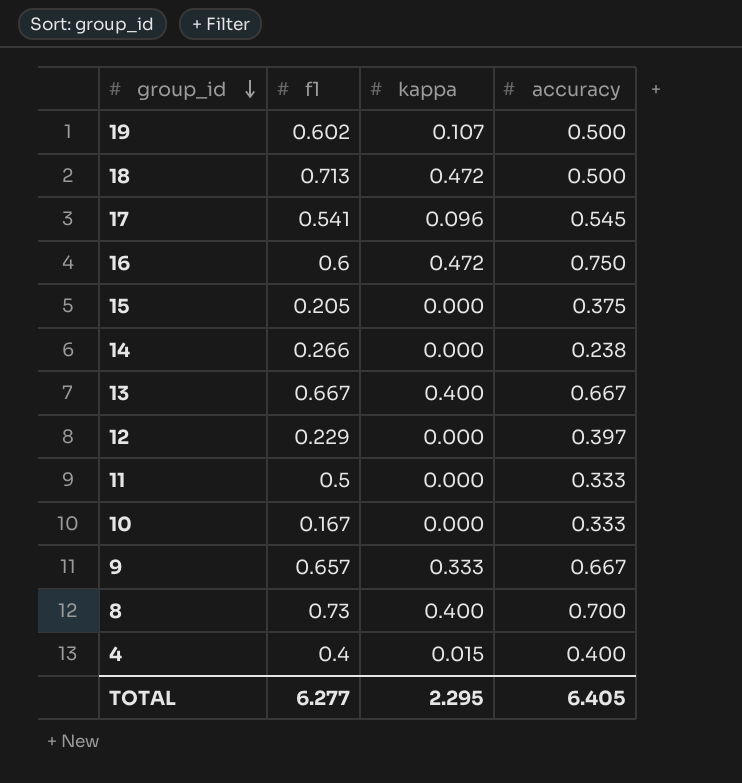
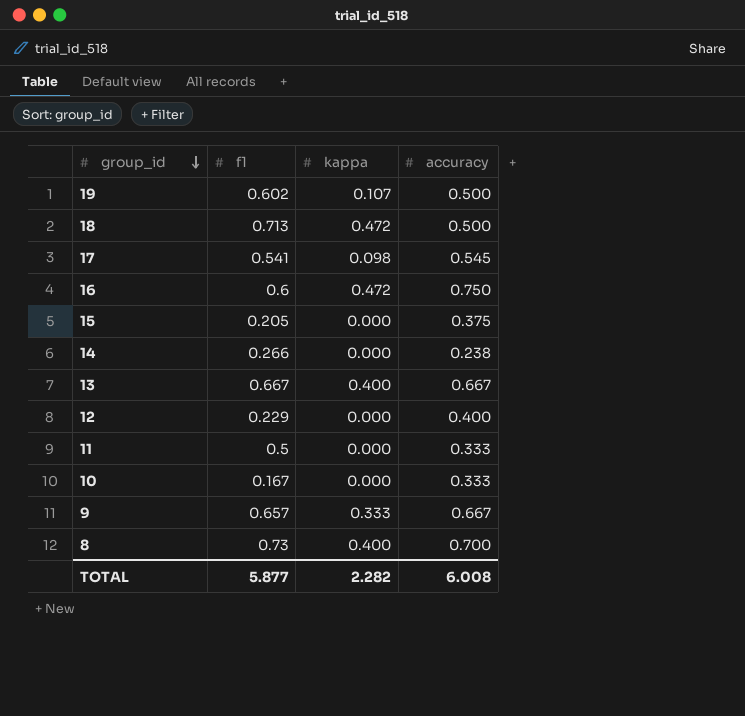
row 4: 0.4 | 0.015 | 0.400 -> none
17 | kappa: 0.096 -> 0.098
12 | accuracy: 0.397 -> 0.400
TOTAL | f1: 6.277 -> 5.877
TOTAL | kappa: 2.295 -> 2.282
TOTAL | accuracy: 6.405 -> 6.008

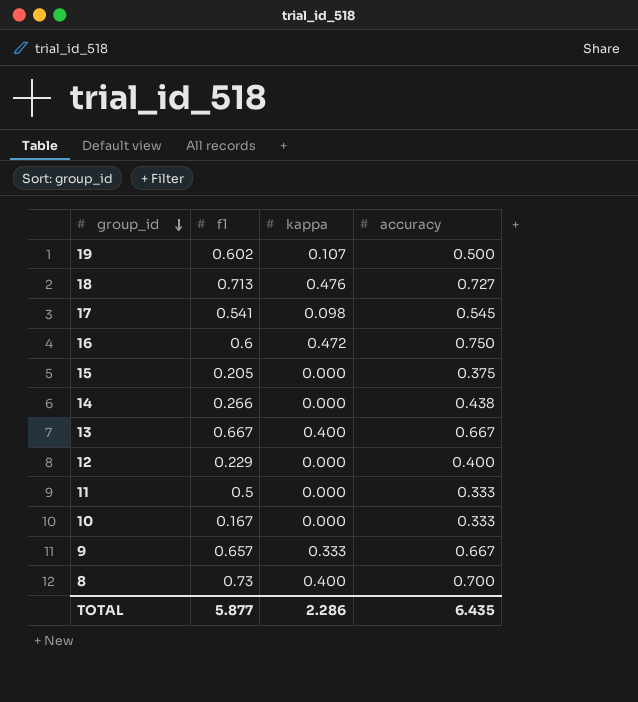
18 | kappa: 0.472 -> 0.476
18 | accuracy: 0.500 -> 0.727
14 | accuracy: 0.238 -> 0.438
TOTAL | kappa: 2.282 -> 2.286
TOTAL | accuracy: 6.008 -> 6.435

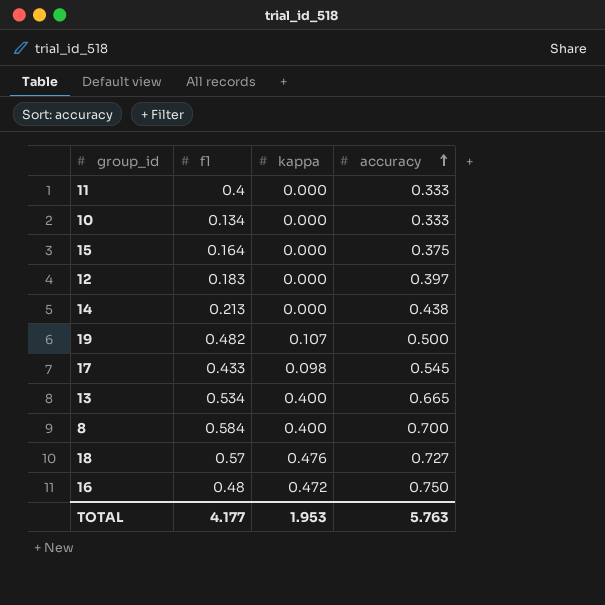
row order: group_id descending -> accuracy ascending
row 9: 0.657 | 0.333 | 0.667 -> none
11 | f1: 0.5 -> 0.4
10 | f1: 0.167 -> 0.134
15 | f1: 0.205 -> 0.164
12 | f1: 0.229 -> 0.183
12 | accuracy: 0.400 -> 0.397
14 | f1: 0.266 -> 0.213
19 | f1: 0.602 -> 0.482
17 | f1: 0.541 -> 0.433
13 | f1: 0.667 -> 0.534
13 | accuracy: 0.667 -> 0.665
8 | f1: 0.73 -> 0.584
18 | f1: 0.713 -> 0.57
16 | f1: 0.6 -> 0.48
TOTAL | f1: 5.877 -> 4.177
TOTAL | kappa: 2.286 -> 1.953
TOTAL | accuracy: 6.435 -> 5.763

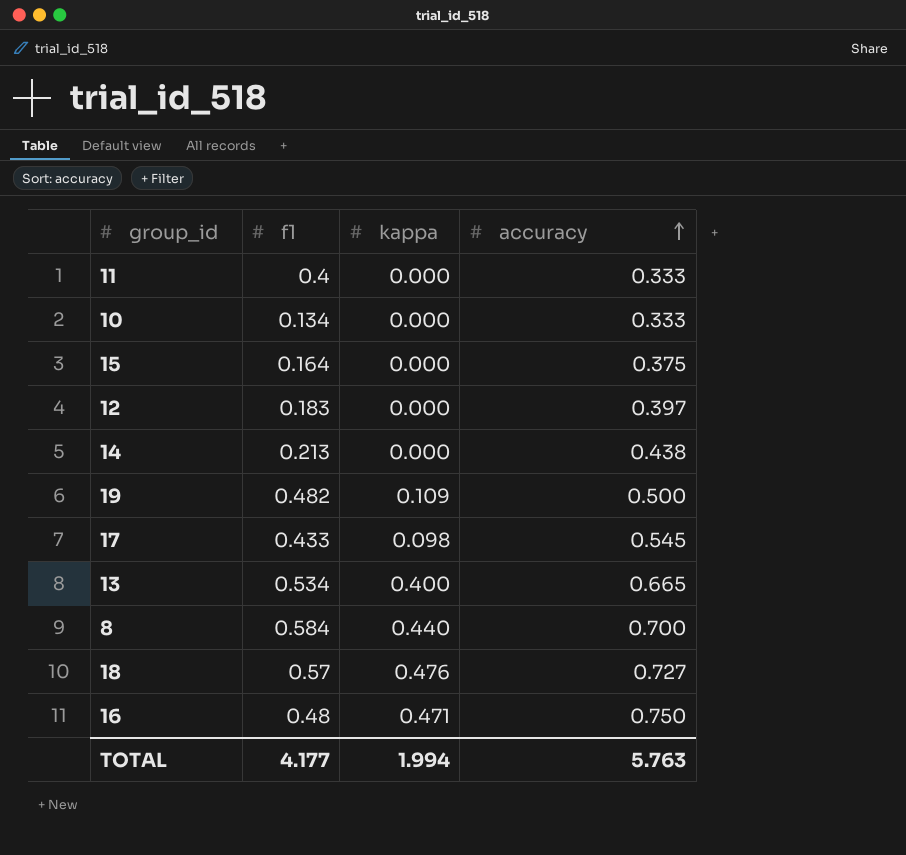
19 | kappa: 0.107 -> 0.109
8 | kappa: 0.400 -> 0.440
16 | kappa: 0.472 -> 0.471
TOTAL | kappa: 1.953 -> 1.994

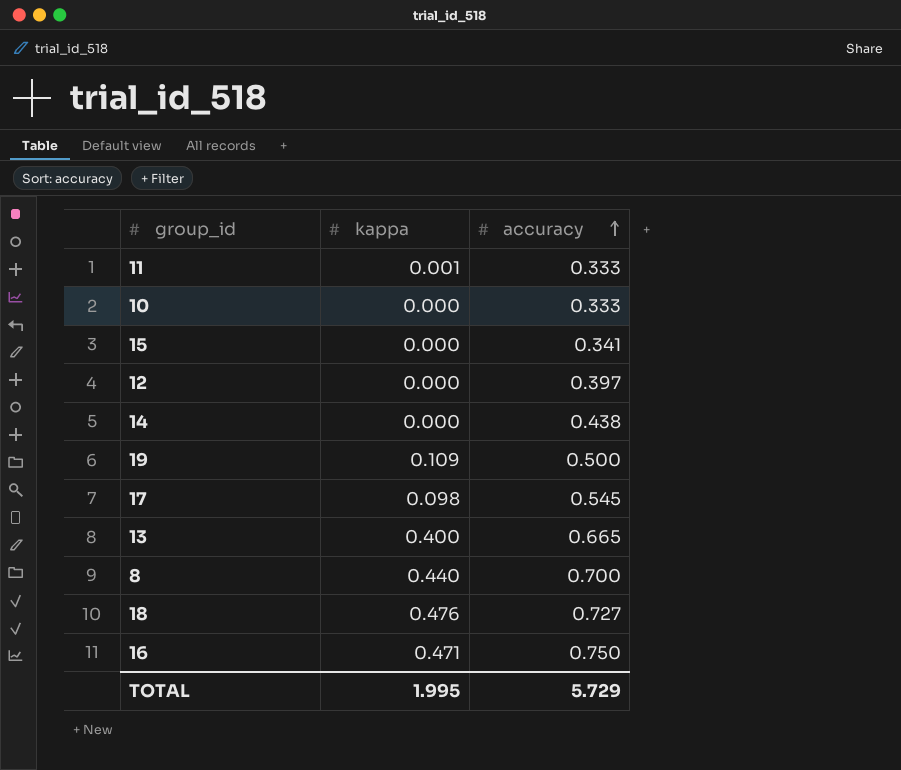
column f1 | position: 2 -> none
11 | kappa: 0.000 -> 0.001
15 | accuracy: 0.375 -> 0.341
TOTAL | kappa: 1.994 -> 1.995
TOTAL | accuracy: 5.763 -> 5.729

